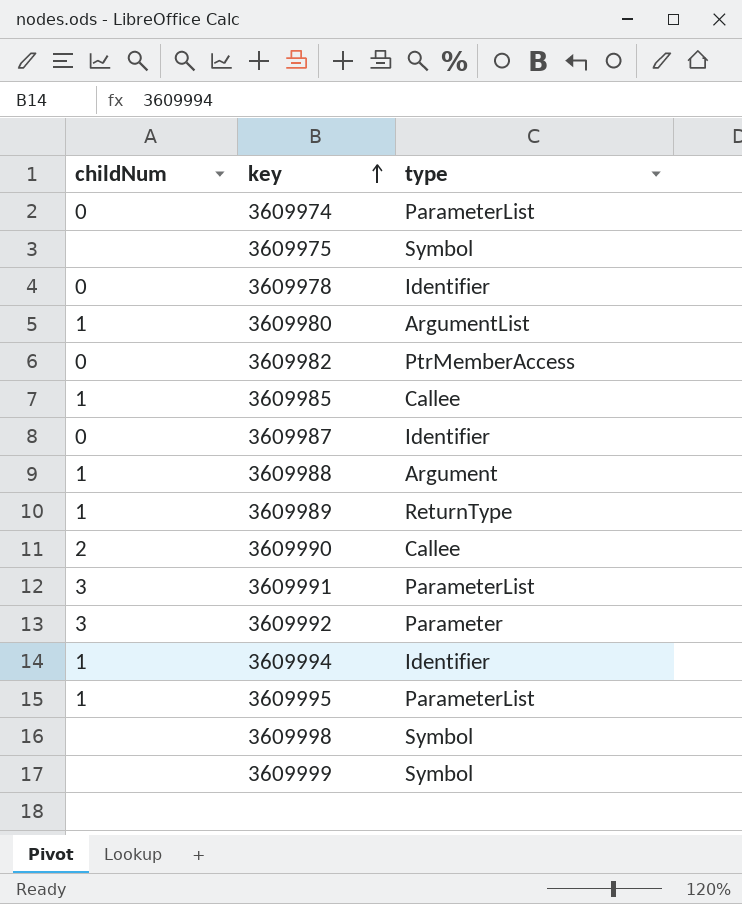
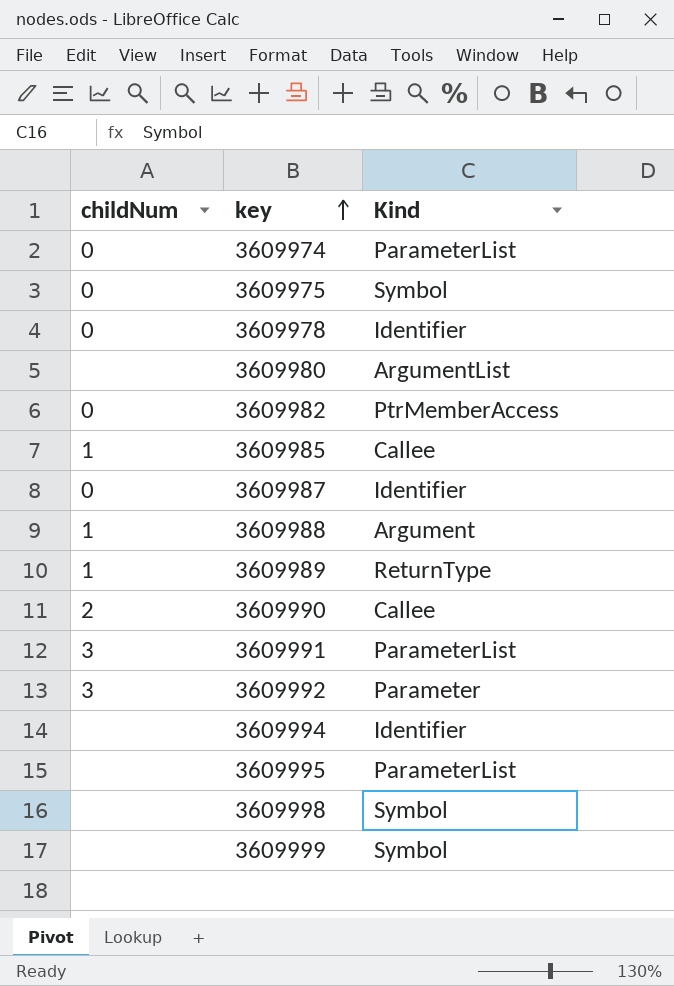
column name: type -> Kind
3609975 | childNum: none -> 0
3609980 | childNum: 1 -> none
3609994 | childNum: 1 -> none
3609995 | childNum: 1 -> none

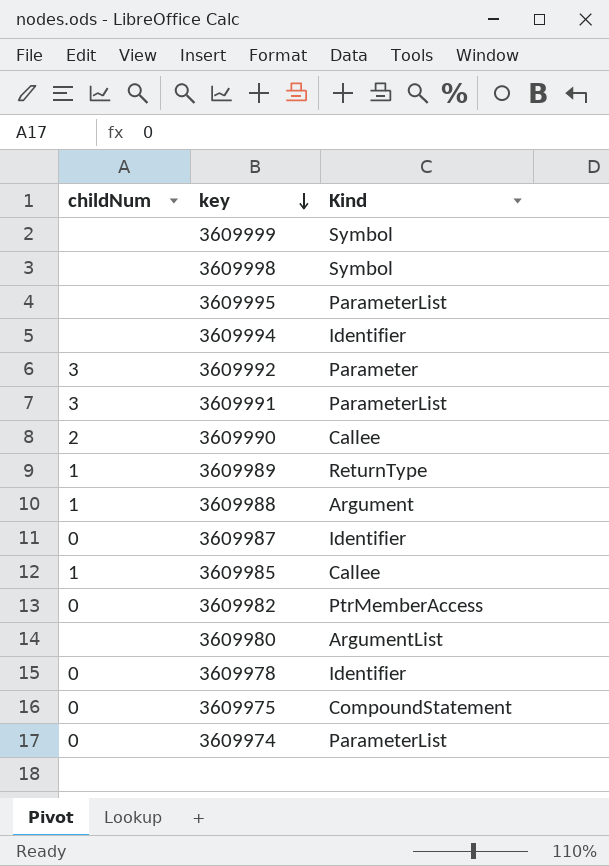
row order: key ascending -> key descending
3609975 | Kind: Symbol -> CompoundStatement

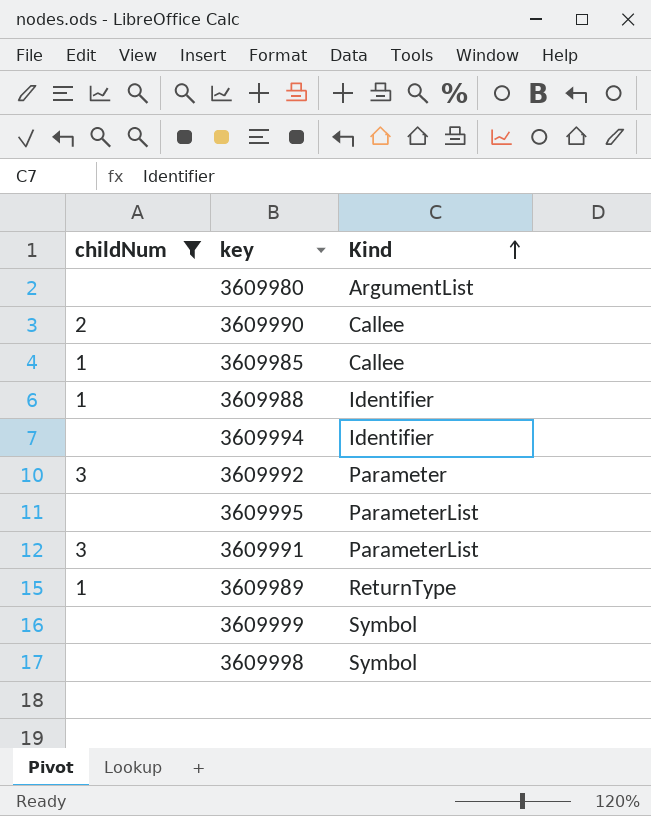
filter: none -> childNum != 0
row order: key descending -> Kind ascending
3609988 | Kind: Argument -> Identifier

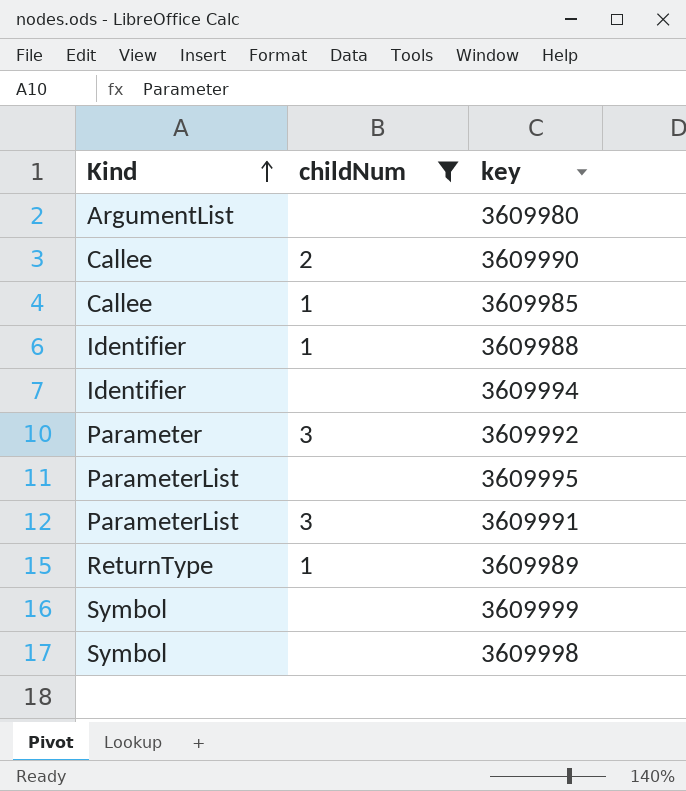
column Kind | position: 3 -> 1

